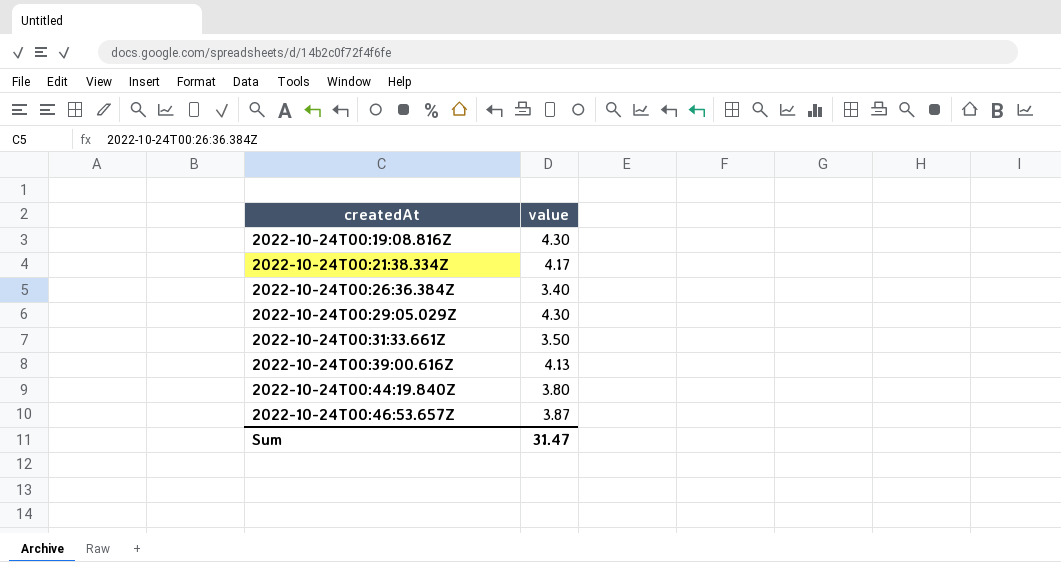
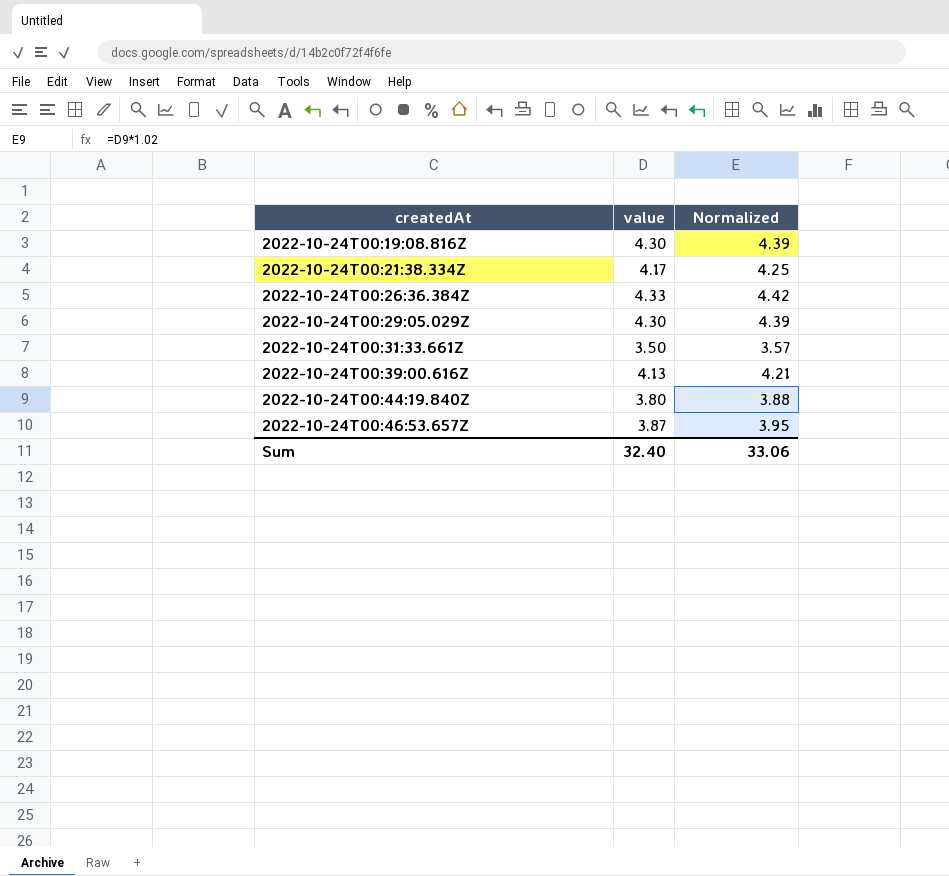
column Normalized | formula: none -> [value] * 1.02
2022-10-24T00:26:36.384Z | value: 3.40 -> 4.33
Sum | value: 31.47 -> 32.40

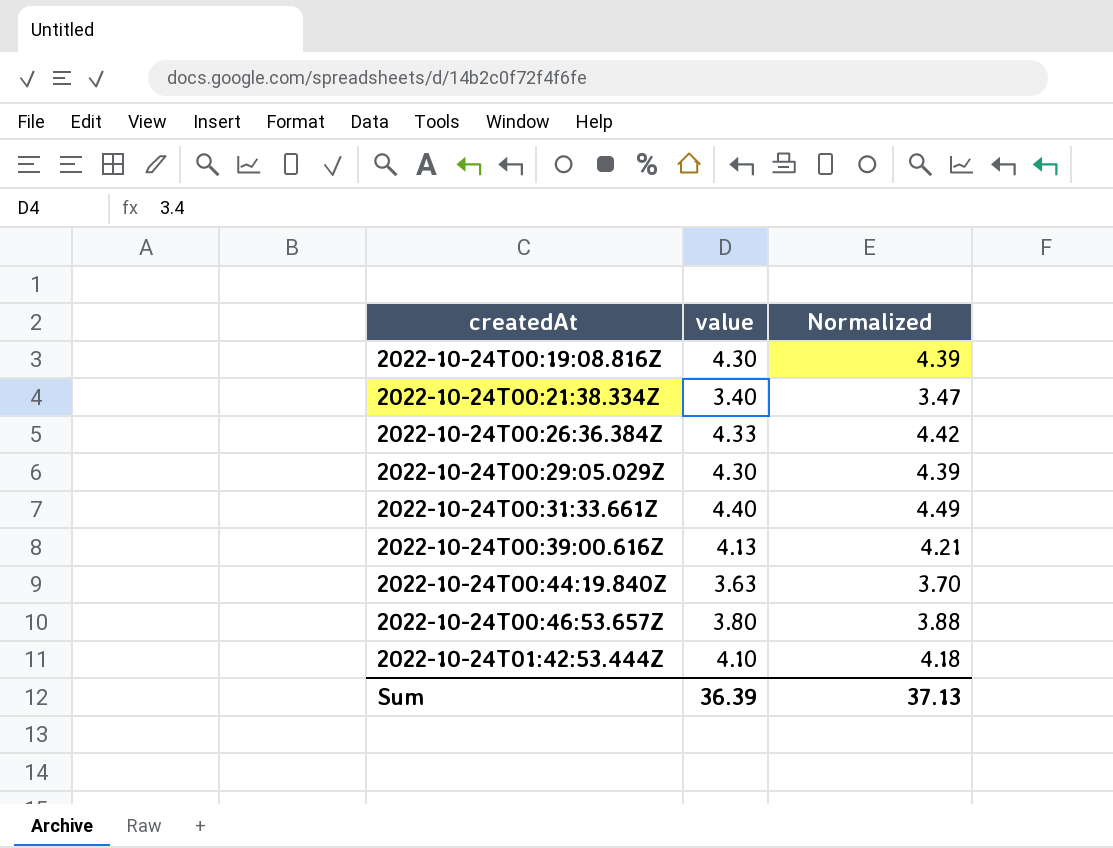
2022-10-24T00:21:38.334Z | value: 4.17 -> 3.40
2022-10-24T00:21:38.334Z | Normalized: 4.25 -> 3.47
2022-10-24T00:31:33.661Z | value: 3.50 -> 4.40
2022-10-24T00:31:33.661Z | Normalized: 3.57 -> 4.49
2022-10-24T00:44:19.840Z | value: 3.80 -> 3.63
2022-10-24T00:44:19.840Z | Normalized: 3.88 -> 3.70
2022-10-24T00:46:53.657Z | value: 3.87 -> 3.80
2022-10-24T00:46:53.657Z | Normalized: 3.95 -> 3.88
row 2022-10-24T01:42:53.444Z: none -> 4.10 | 4.18
Sum | value: 32.40 -> 36.39
Sum | Normalized: 33.06 -> 37.13

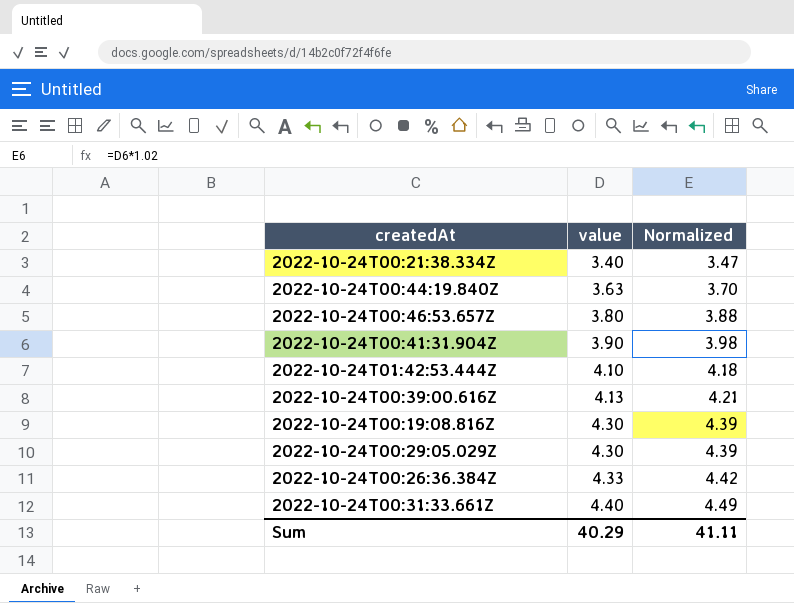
row order: createdAt ascending -> value ascending
row 2022-10-24T00:41:31.904Z: none -> 3.90 | 3.98
Sum | value: 36.39 -> 40.29
Sum | Normalized: 37.13 -> 41.11

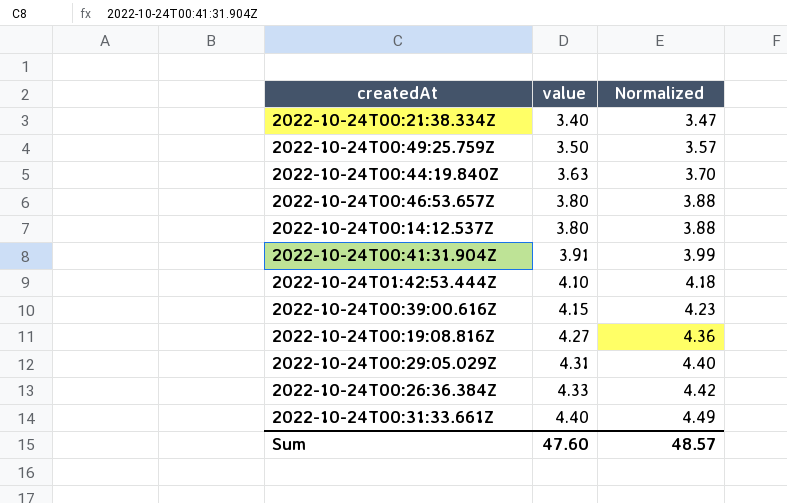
row 2022-10-24T00:49:25.759Z: none -> 3.50 | 3.57
row 2022-10-24T00:14:12.537Z: none -> 3.80 | 3.88
2022-10-24T00:41:31.904Z | value: 3.90 -> 3.91
2022-10-24T00:41:31.904Z | Normalized: 3.98 -> 3.99
2022-10-24T00:39:00.616Z | value: 4.13 -> 4.15
2022-10-24T00:39:00.616Z | Normalized: 4.21 -> 4.23
2022-10-24T00:19:08.816Z | value: 4.30 -> 4.27
2022-10-24T00:19:08.816Z | Normalized: 4.39 -> 4.36
2022-10-24T00:29:05.029Z | value: 4.30 -> 4.31
2022-10-24T00:29:05.029Z | Normalized: 4.39 -> 4.40
Sum | value: 40.29 -> 47.60
Sum | Normalized: 41.11 -> 48.57

